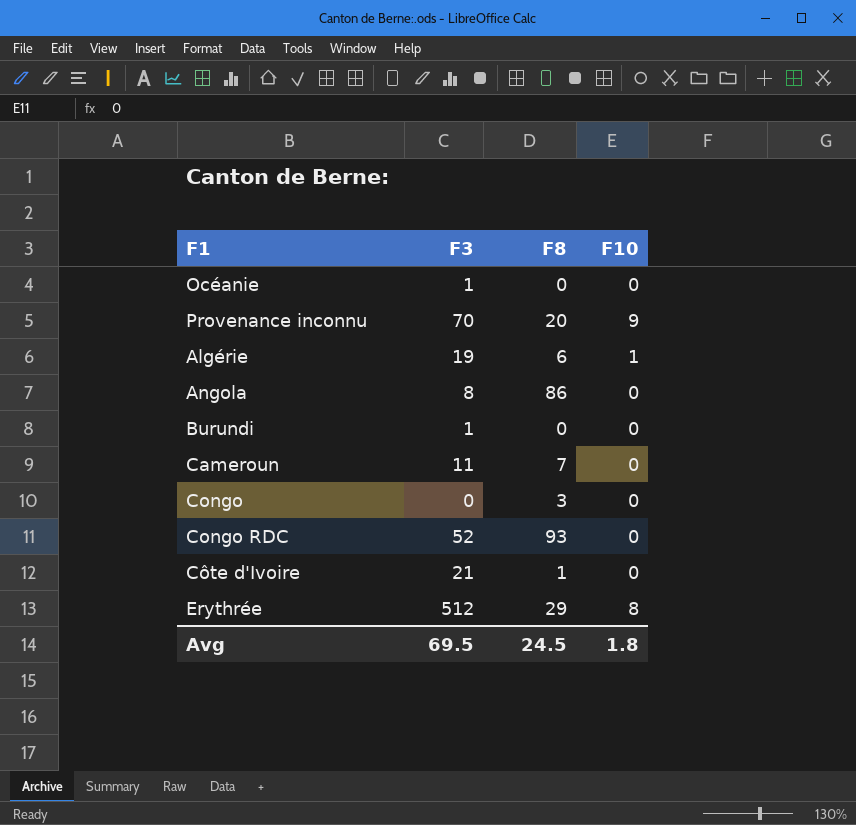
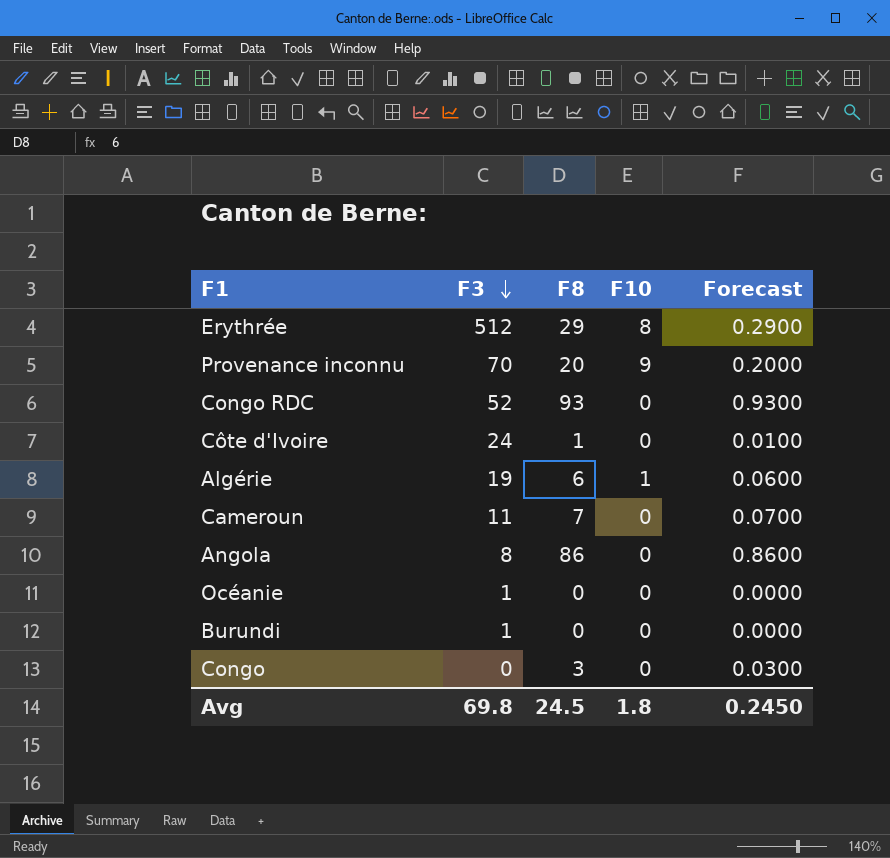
row order: none -> F3 descending
column Forecast | formula: none -> [F8] * 0.01
Côte d'Ivoire | F3: 21 -> 24
Avg | F3: 69.5 -> 69.8

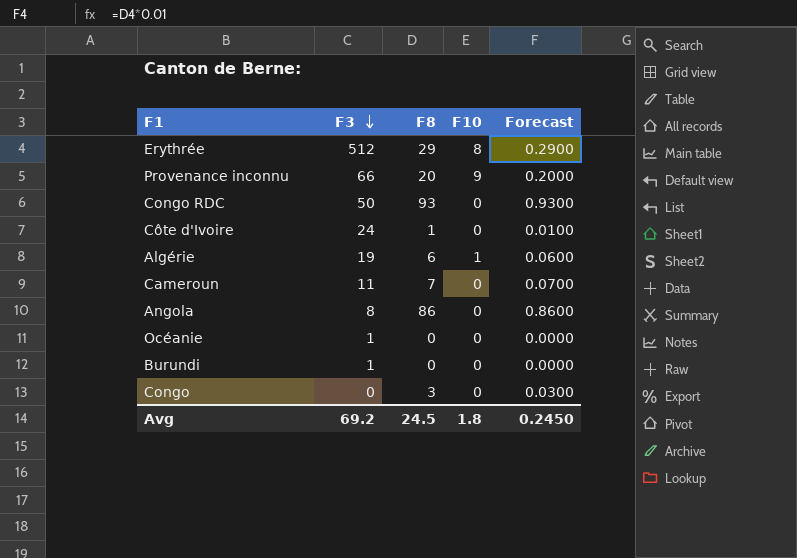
Provenance inconnu | F3: 70 -> 66
Congo RDC | F3: 52 -> 50
Avg | F3: 69.8 -> 69.2

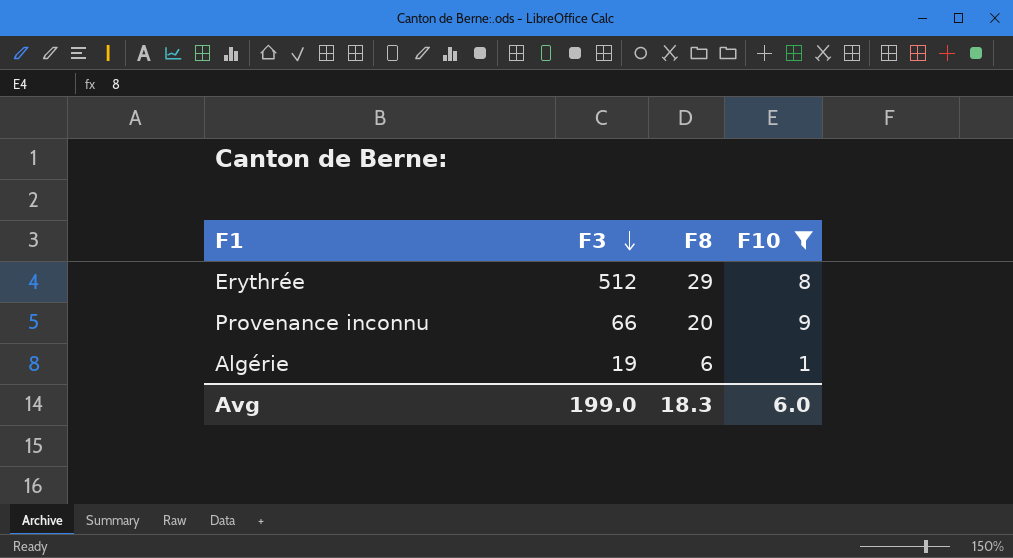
filter: none -> F10 != 0
column Forecast | formula: [F8] * 0.01 -> none
Avg | F3: 69.2 -> 199.0
Avg | F8: 24.5 -> 18.3
Avg | F10: 1.8 -> 6.0

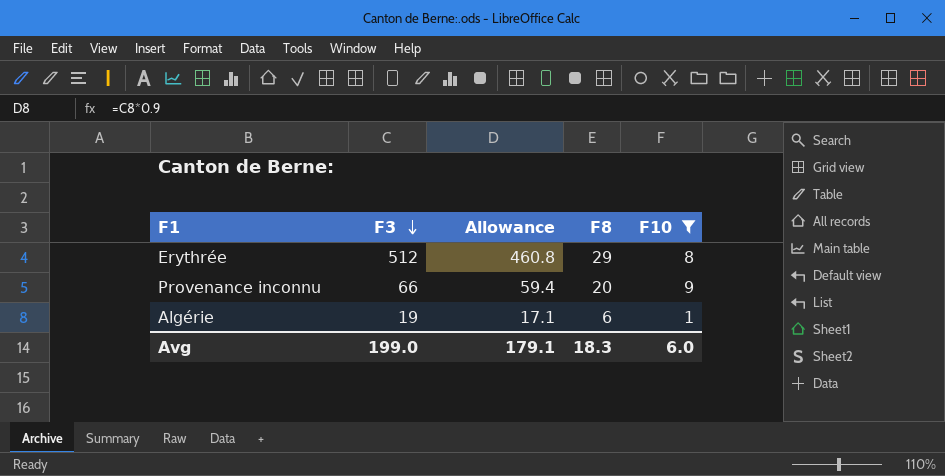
column Allowance | formula: none -> [F3] * 0.9

